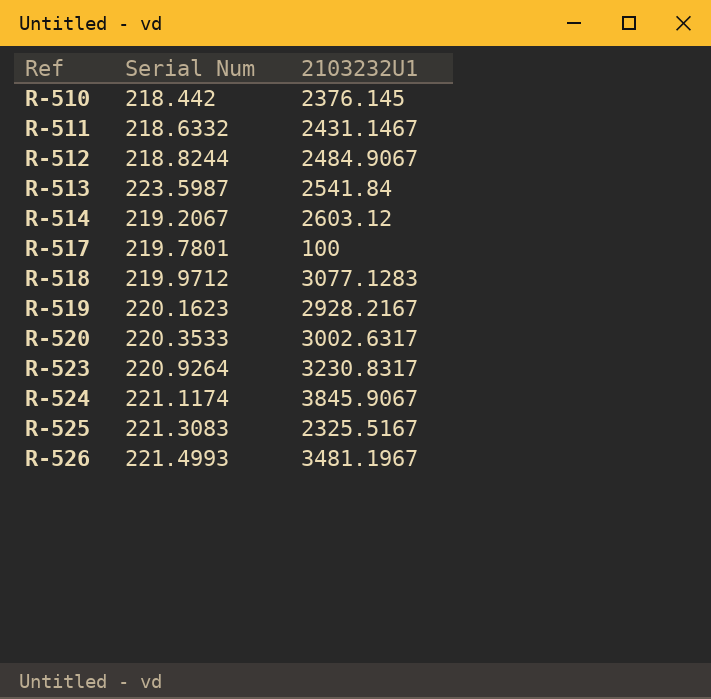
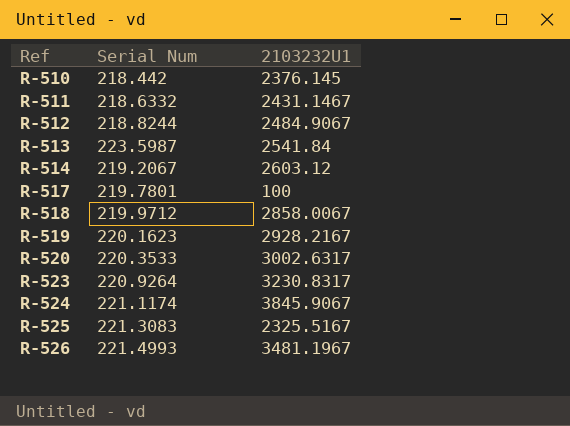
R-518 | 2103232U1: 3077.1283 -> 2858.0067

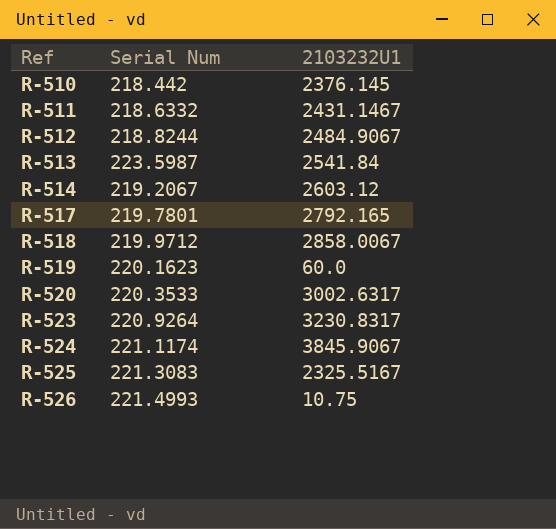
R-517 | 2103232U1: 100 -> 2792.165
R-519 | 2103232U1: 2928.2167 -> 60.0
R-526 | 2103232U1: 3481.1967 -> 10.75

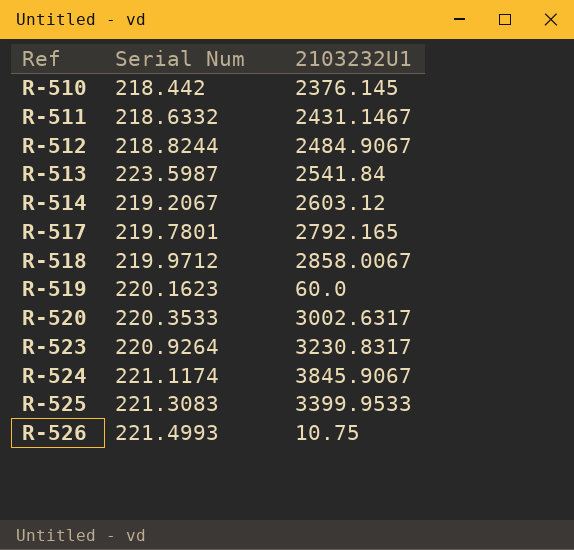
R-525 | 2103232U1: 2325.5167 -> 3399.9533

